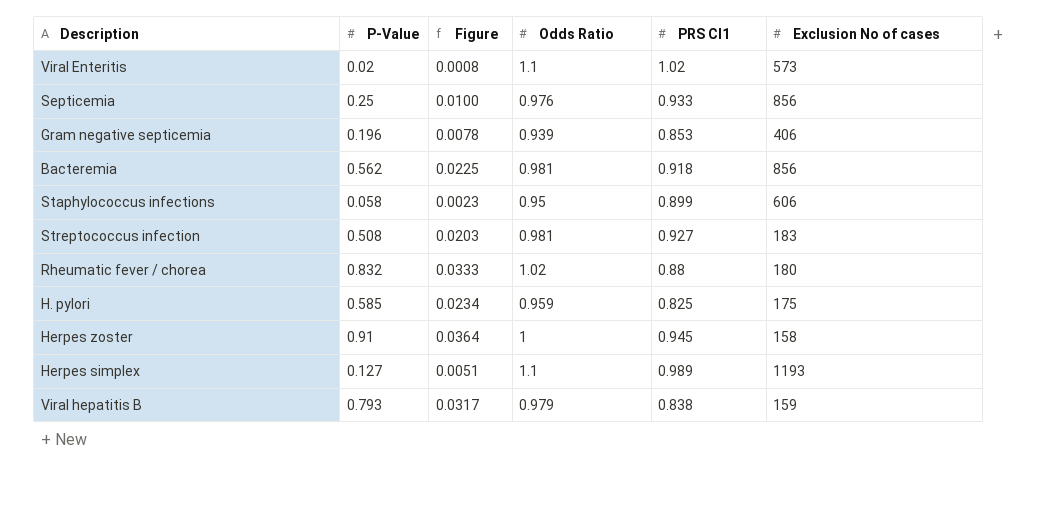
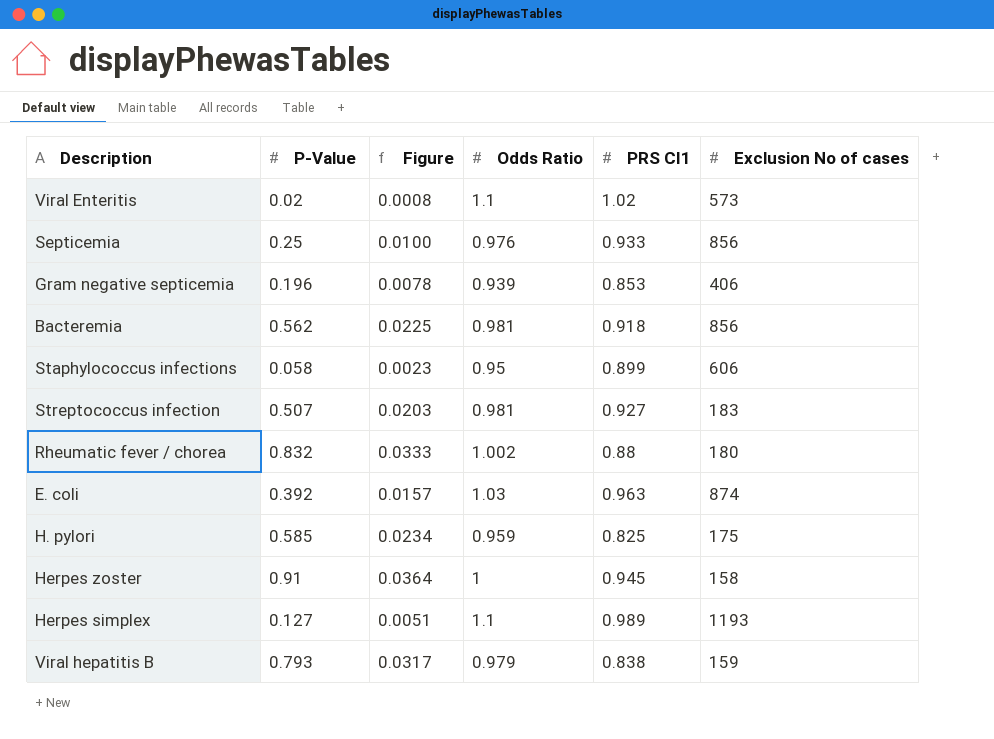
Streptococcus infection | P-Value: 0.508 -> 0.507
Rheumatic fever / chorea | Odds Ratio: 1.02 -> 1.002
row E. coli: none -> 0.392 | 0.0157 | 1.03 | 0.963 | 874

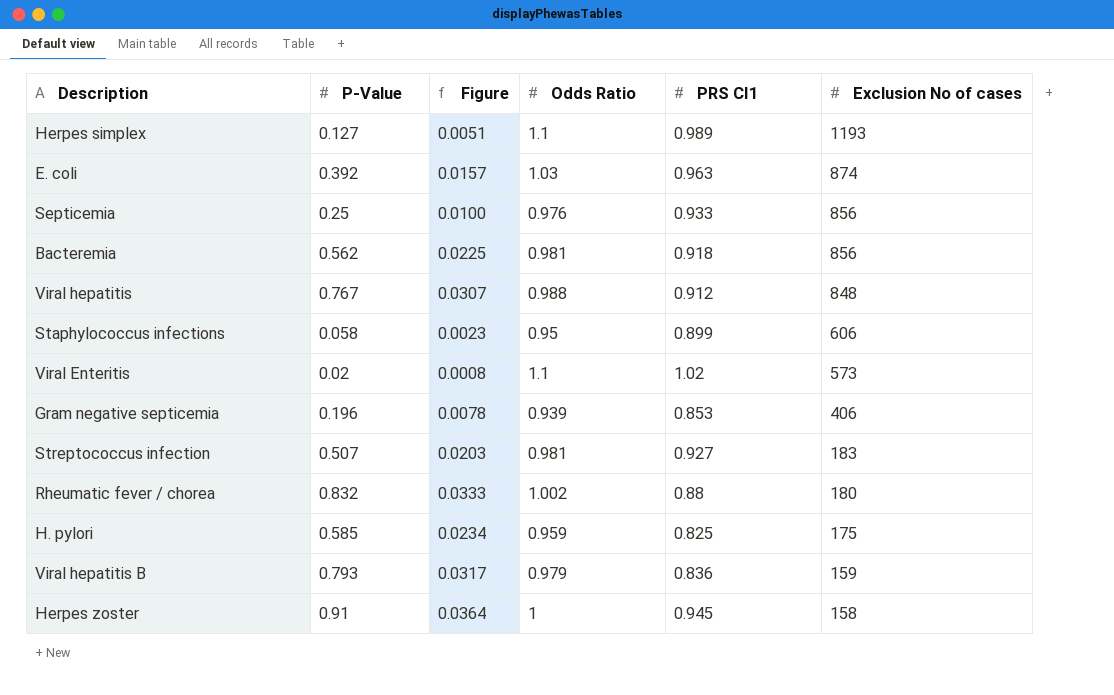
row order: none -> Exclusion No of cases descending
row Viral hepatitis: none -> 0.767 | 0.0307 | 0.988 | 0.912 | 848
Viral hepatitis B | PRS CI1: 0.838 -> 0.836

